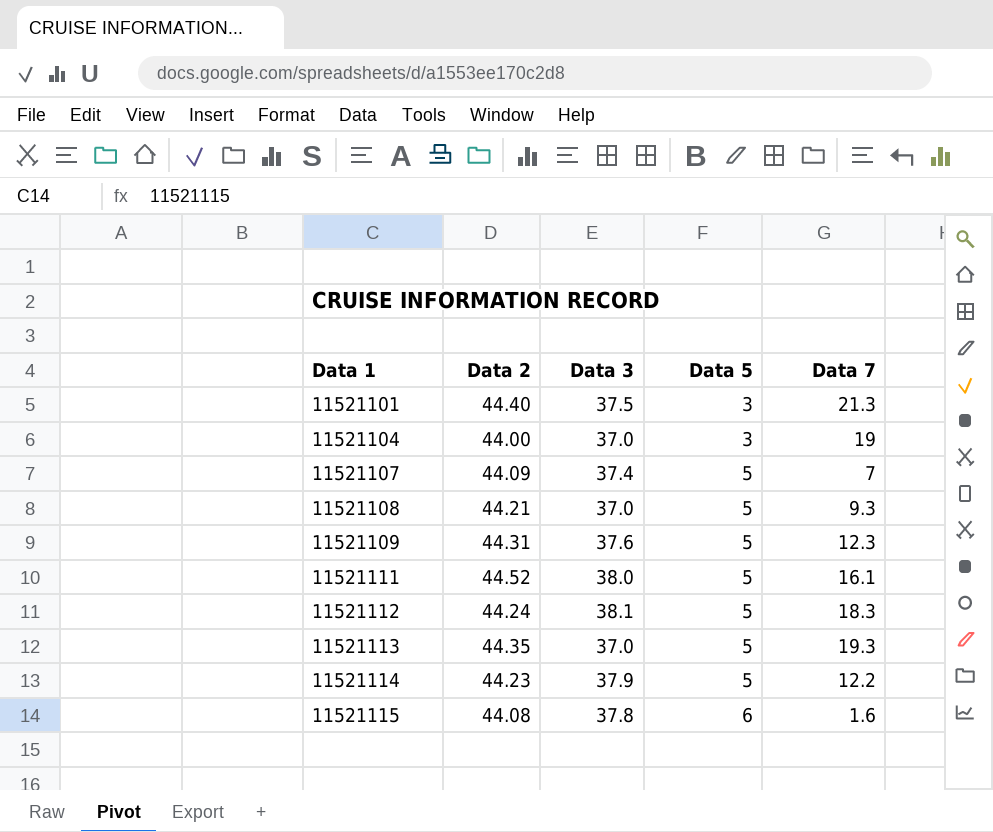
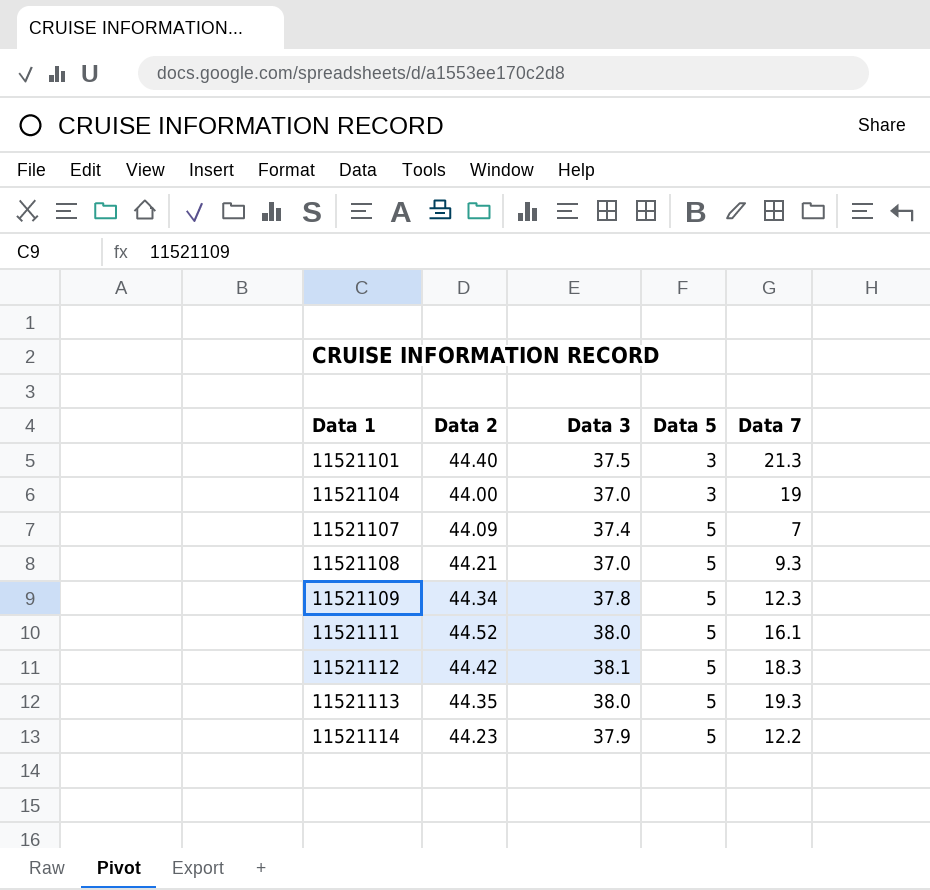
row 11521115: 44.08 | 37.8 | 6 | 1.6 -> none
11521109 | Data 2: 44.31 -> 44.34
11521109 | Data 3: 37.6 -> 37.8
11521112 | Data 2: 44.24 -> 44.42
11521113 | Data 3: 37.0 -> 38.0

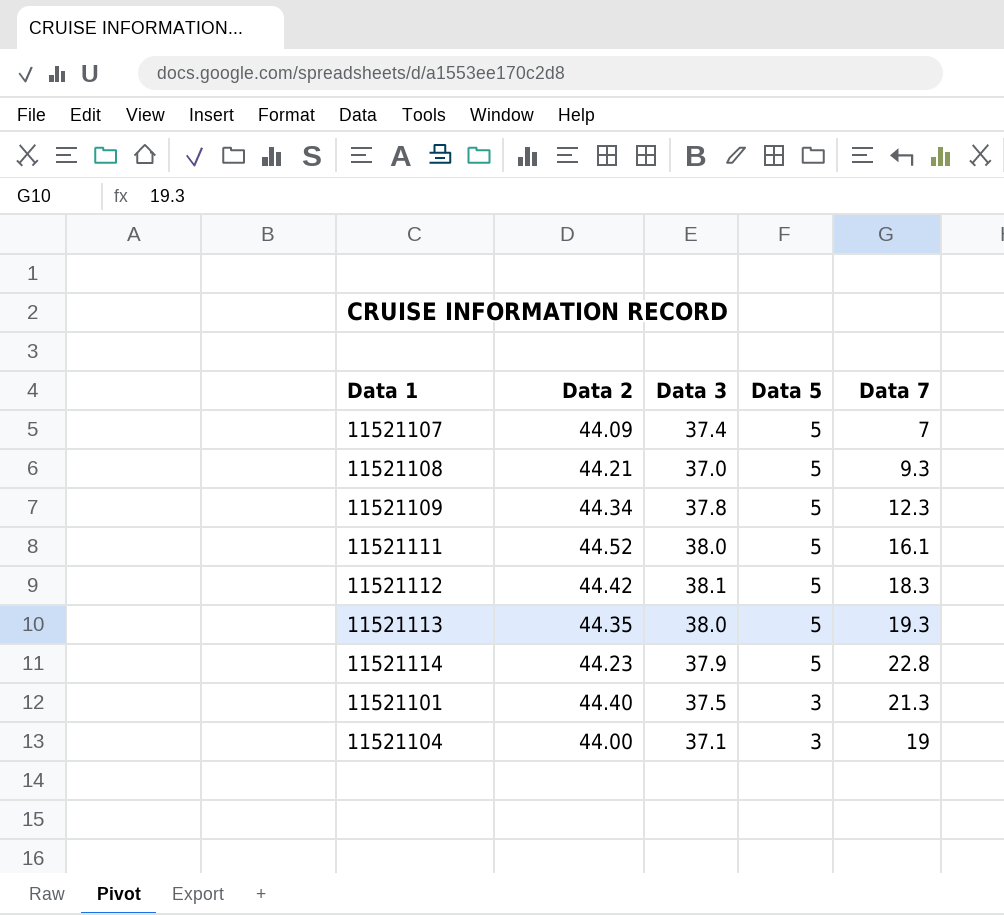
row order: Data 1 ascending -> Data 5 descending
11521114 | Data 7: 12.2 -> 22.8
11521104 | Data 3: 37.0 -> 37.1

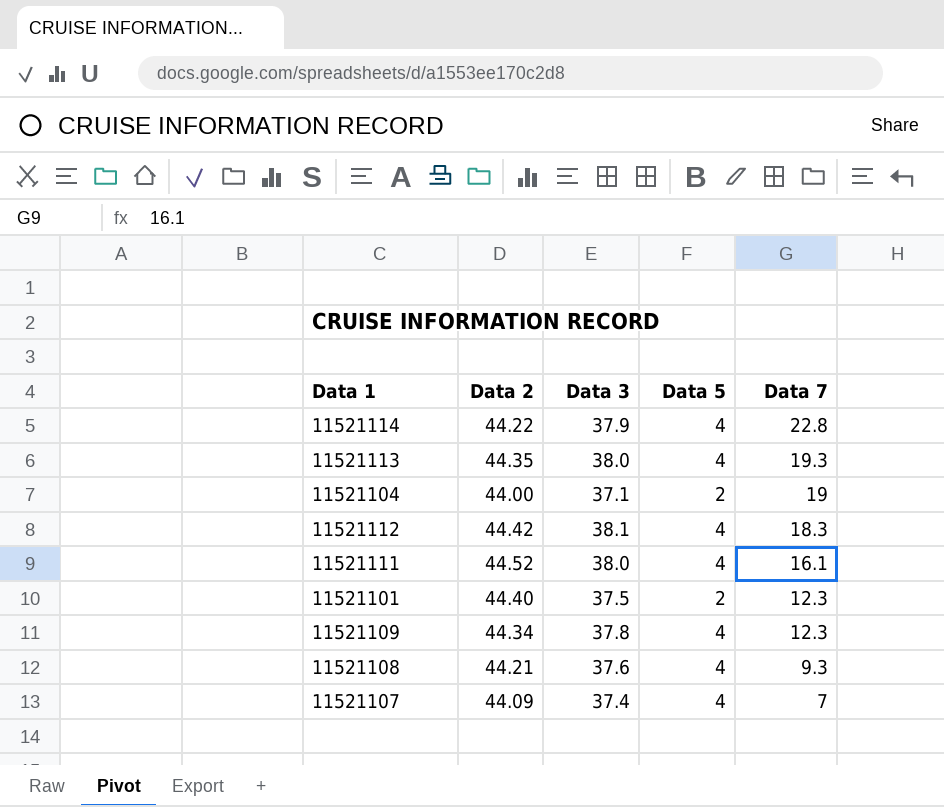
row order: Data 5 descending -> Data 7 descending
11521114 | Data 2: 44.23 -> 44.22
11521114 | Data 5: 5 -> 4
11521113 | Data 5: 5 -> 4
11521104 | Data 5: 3 -> 2
11521112 | Data 5: 5 -> 4
11521111 | Data 5: 5 -> 4
11521101 | Data 5: 3 -> 2
11521101 | Data 7: 21.3 -> 12.3
11521109 | Data 5: 5 -> 4
11521108 | Data 3: 37.0 -> 37.6
11521108 | Data 5: 5 -> 4
11521107 | Data 5: 5 -> 4

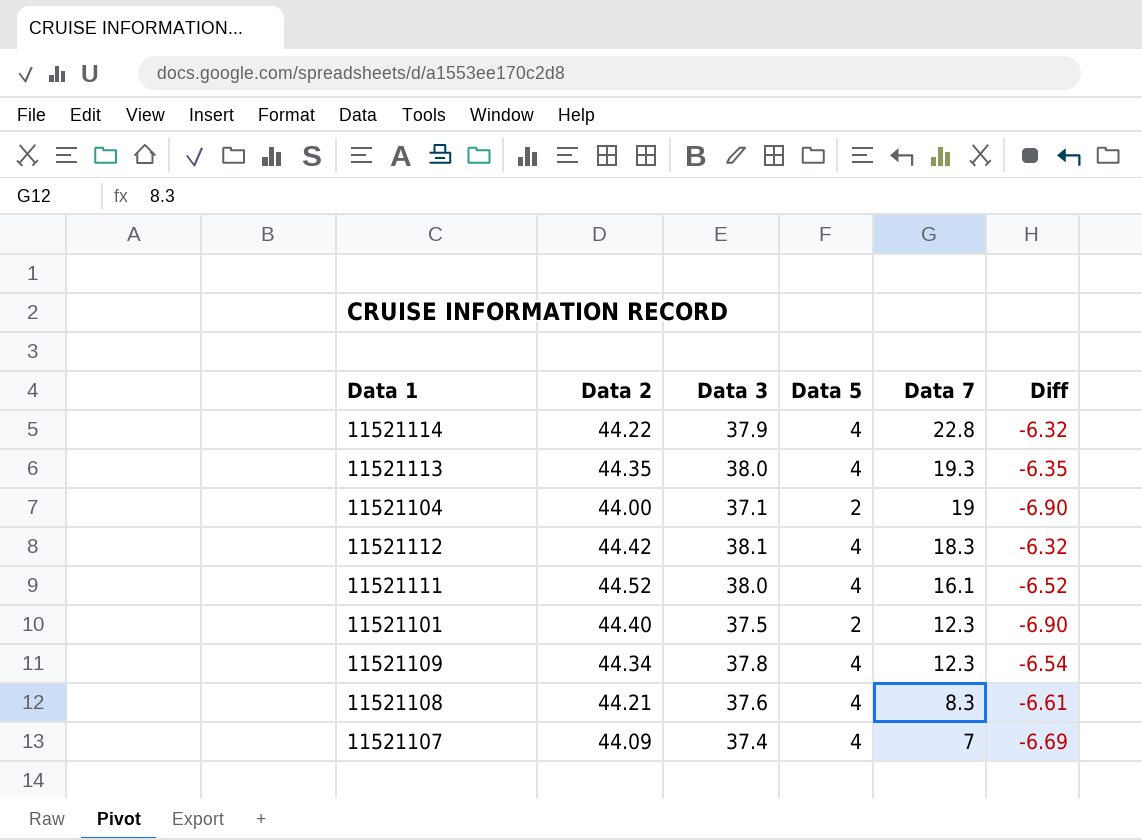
column Diff | formula: none -> [Data 3] - [Data 2]
11521108 | Data 7: 9.3 -> 8.3

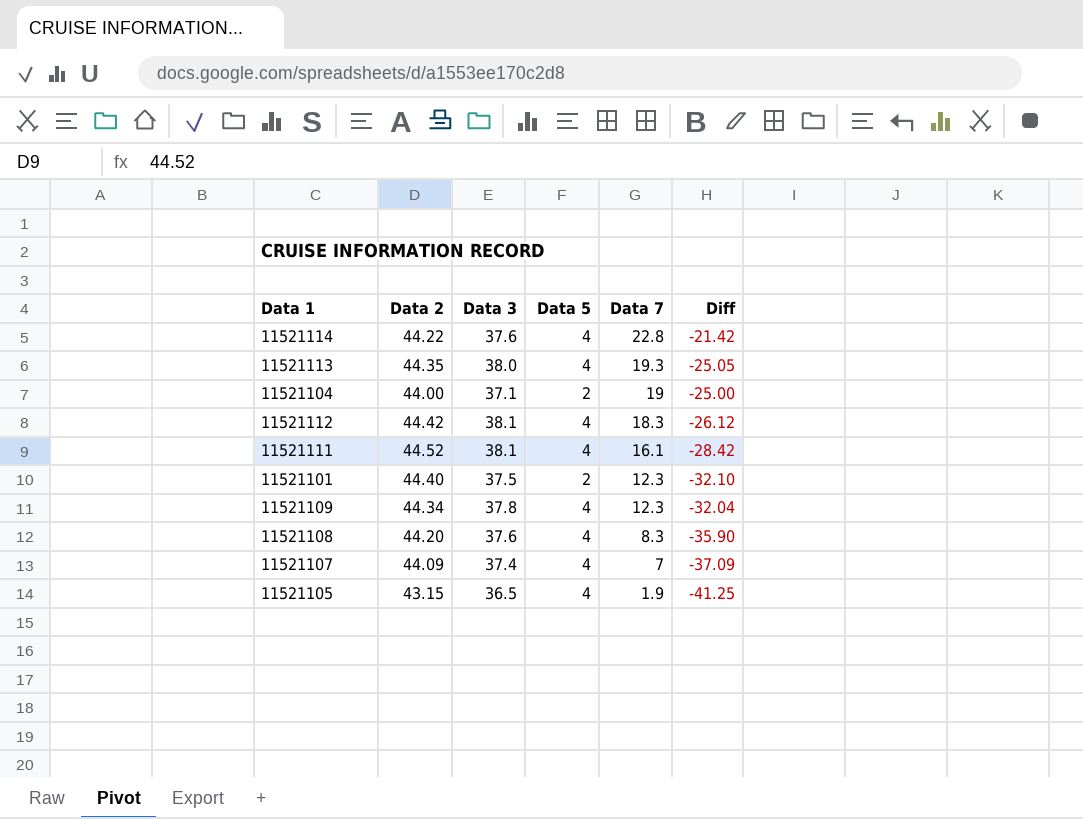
column Diff | formula: [Data 3] - [Data 2] -> [Data 7] - [Data 2]
11521114 | Data 3: 37.9 -> 37.6
11521111 | Data 3: 38.0 -> 38.1
11521108 | Data 2: 44.21 -> 44.20
row 11521105: none -> 43.15 | 36.5 | 4 | 1.9 | -41.25

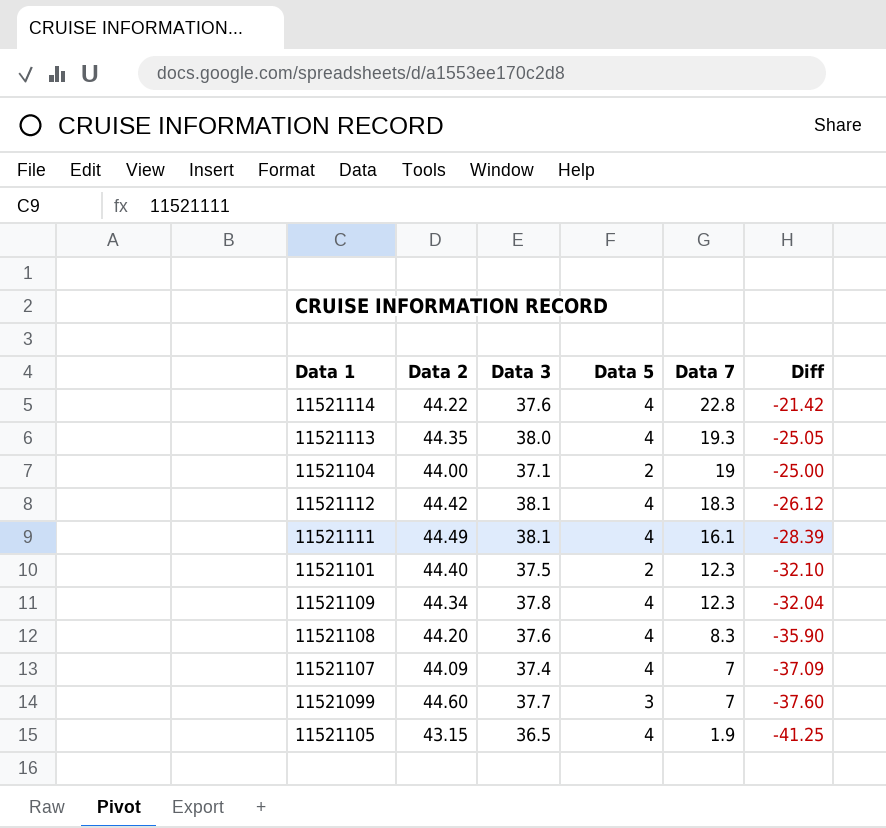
11521111 | Data 2: 44.52 -> 44.49
11521111 | Diff: -28.42 -> -28.39
row 11521099: none -> 44.60 | 37.7 | 3 | 7 | -37.60

